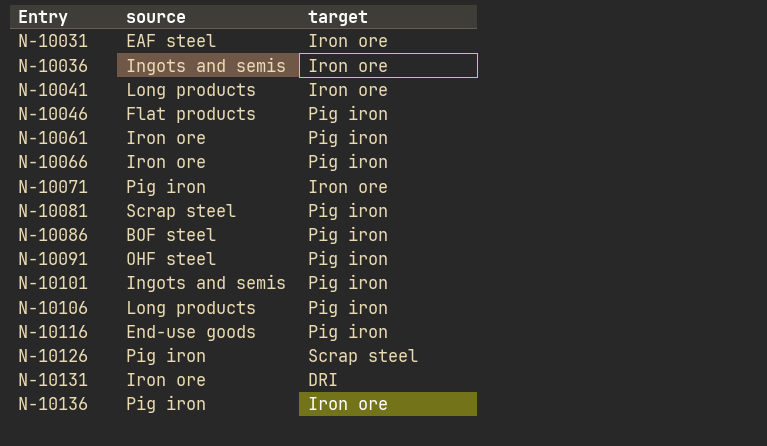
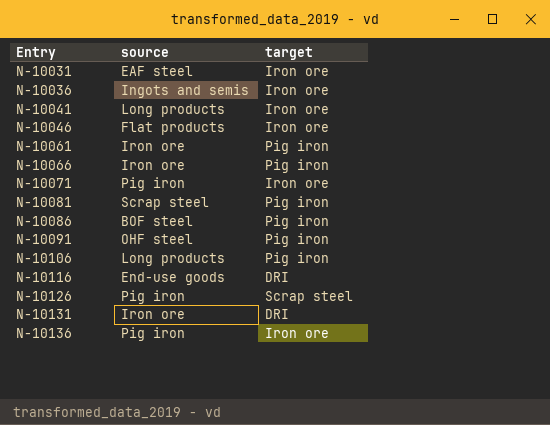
row N-10101: Ingots and semis | Pig iron -> none
N-10046 | target: Pig iron -> Iron ore
N-10116 | target: Pig iron -> DRI

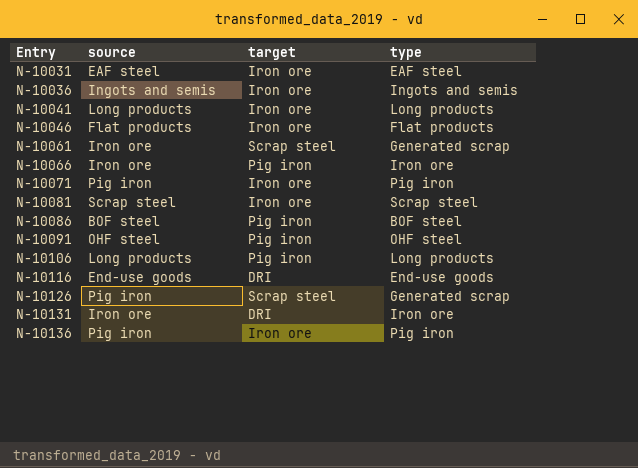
column type | position: none -> 4
N-10061 | target: Pig iron -> Scrap steel
N-10081 | target: Pig iron -> Iron ore

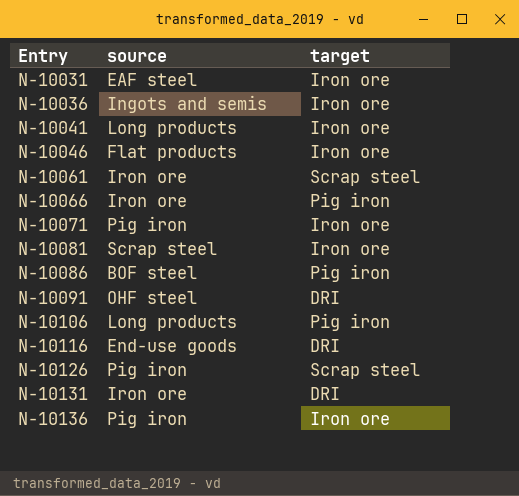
column type | position: 4 -> none
N-10091 | target: Pig iron -> DRI

